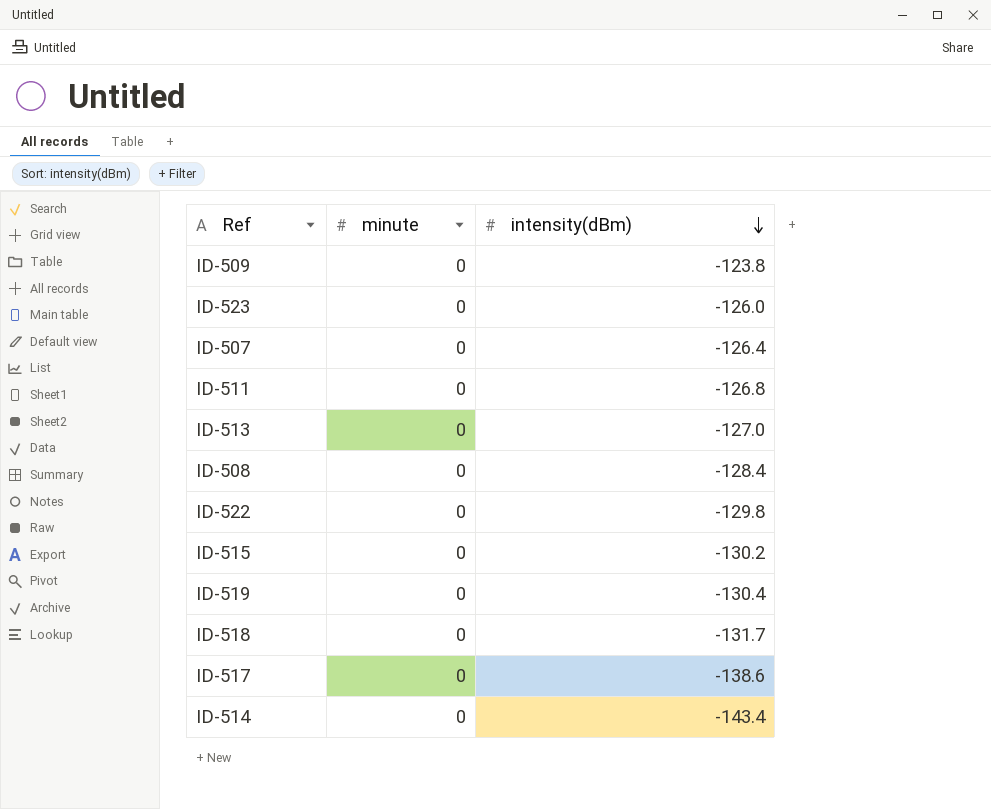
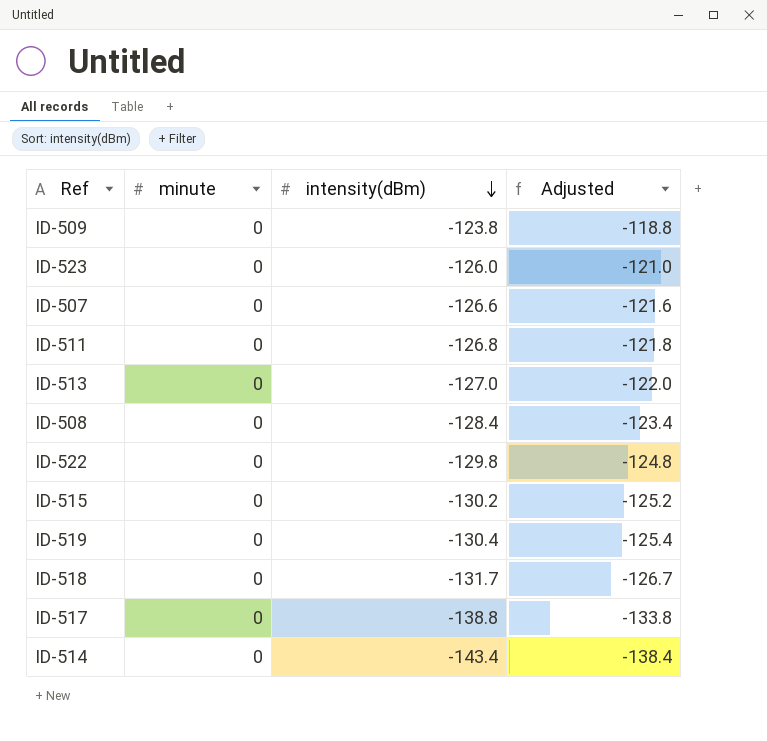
column Adjusted | formula: none -> [intensity(dBm)] + 5
ID-507 | intensity(dBm): -126.4 -> -126.6
ID-517 | intensity(dBm): -138.6 -> -138.8

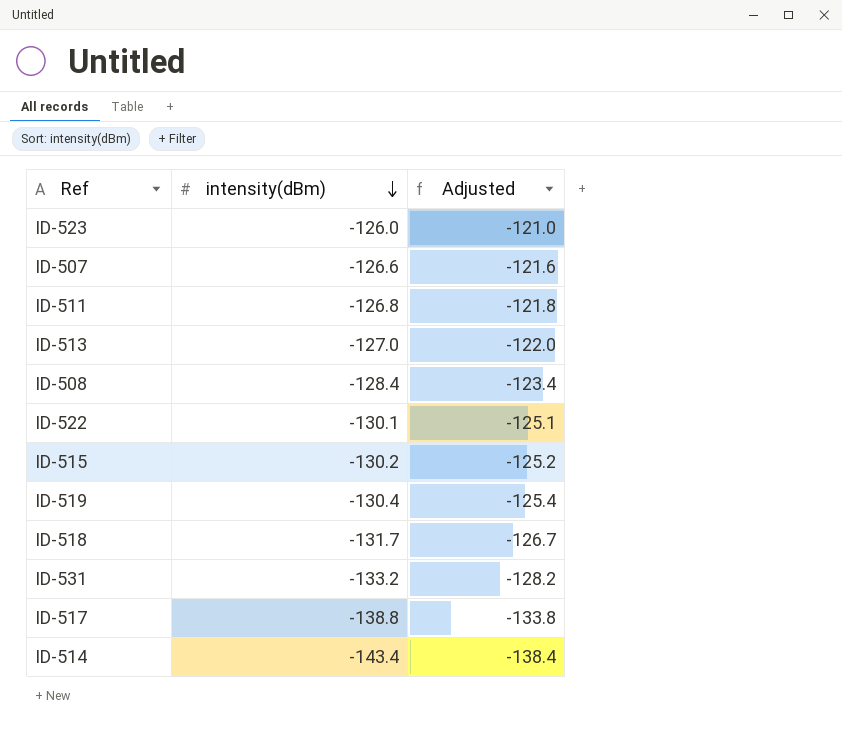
column minute | position: 2 -> none
row ID-509: 0 | -123.8 | -118.8 -> none
ID-522 | intensity(dBm): -129.8 -> -130.1
ID-522 | Adjusted: -124.8 -> -125.1
row ID-531: none -> -133.2 | -128.2

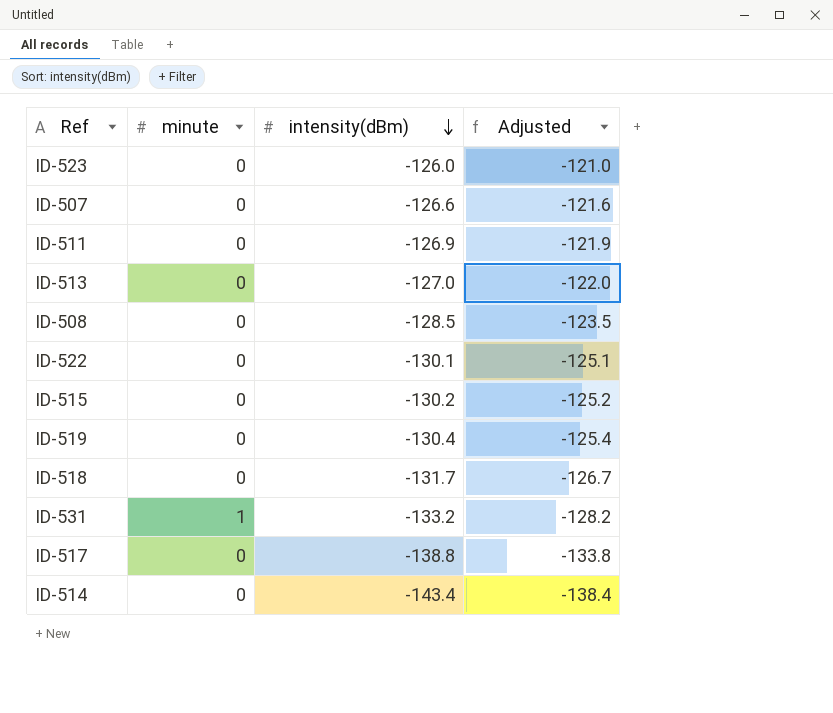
column minute | position: none -> 2
ID-511 | intensity(dBm): -126.8 -> -126.9
ID-511 | Adjusted: -121.8 -> -121.9
ID-508 | intensity(dBm): -128.4 -> -128.5
ID-508 | Adjusted: -123.4 -> -123.5

